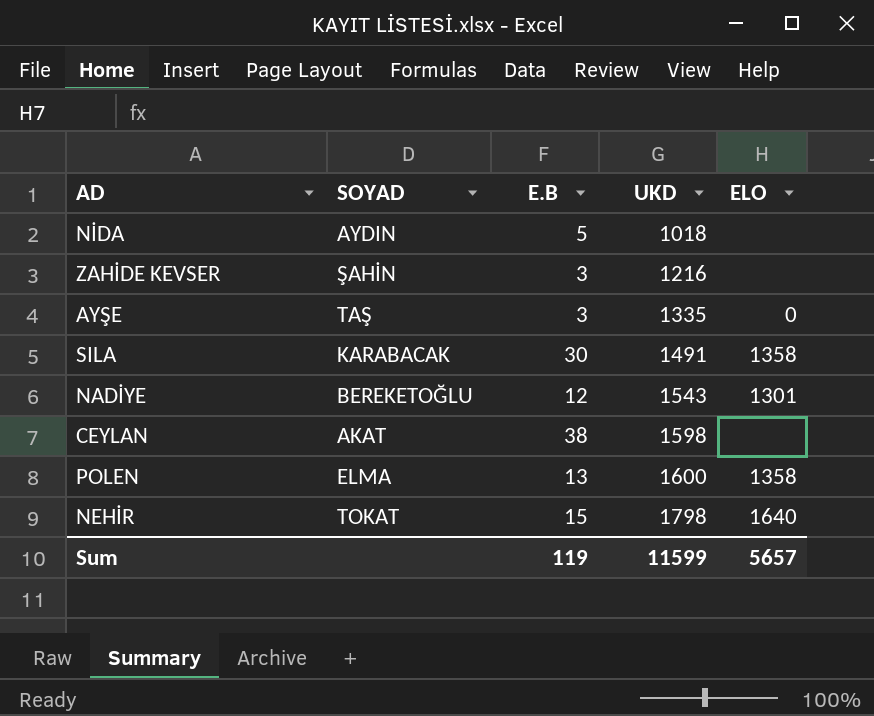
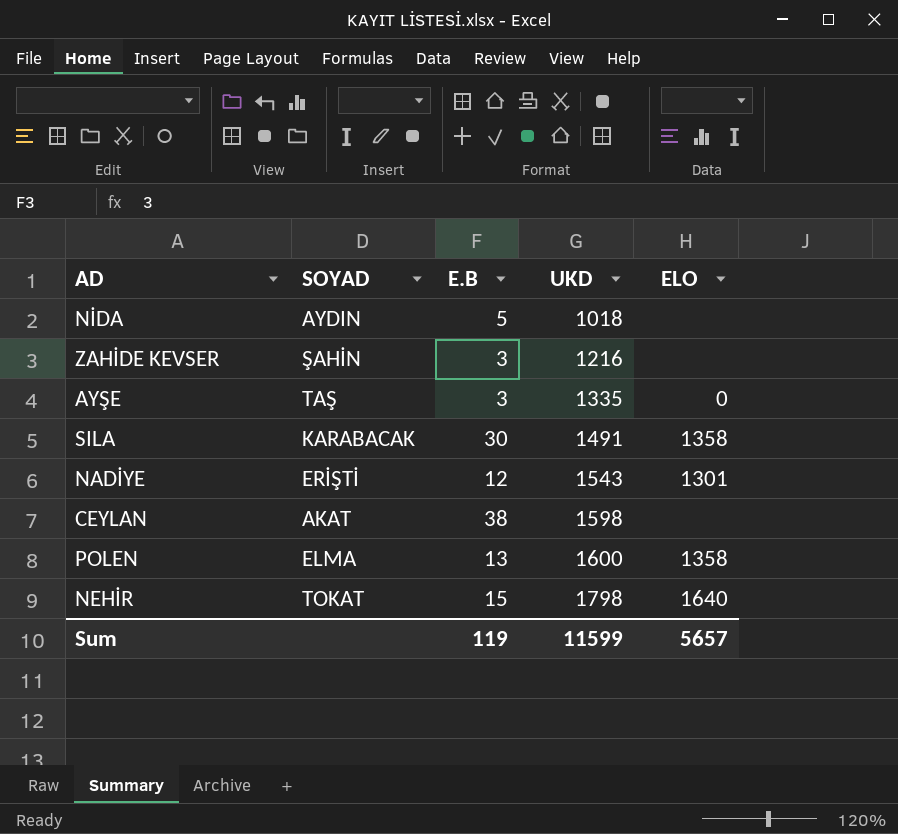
NADİYE | SOYAD: BEREKETOĞLU -> ERİŞTİ

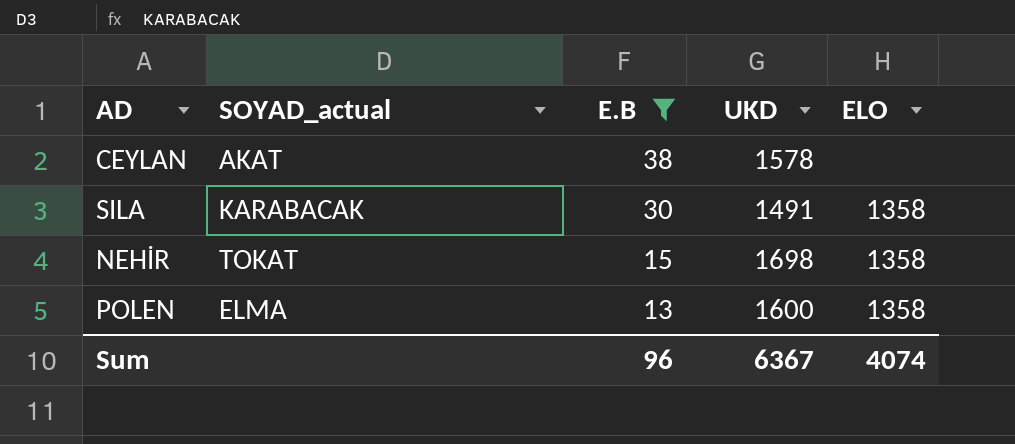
filter: none -> E.B >= 13
row order: UKD ascending -> E.B descending
column name: SOYAD -> SOYAD_actual
CEYLAN | UKD: 1598 -> 1578
NEHİR | UKD: 1798 -> 1698
NEHİR | ELO: 1640 -> 1358
Sum | E.B: 119 -> 96
Sum | UKD: 11599 -> 6367
Sum | ELO: 5657 -> 4074

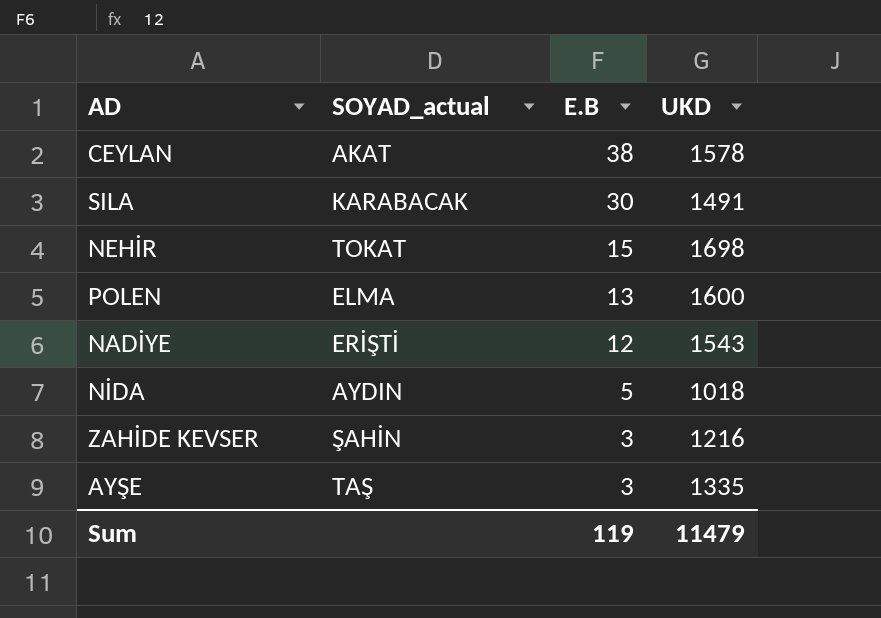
filter: E.B >= 13 -> none
column ELO | position: 5 -> none
Sum | E.B: 96 -> 119
Sum | UKD: 6367 -> 11479

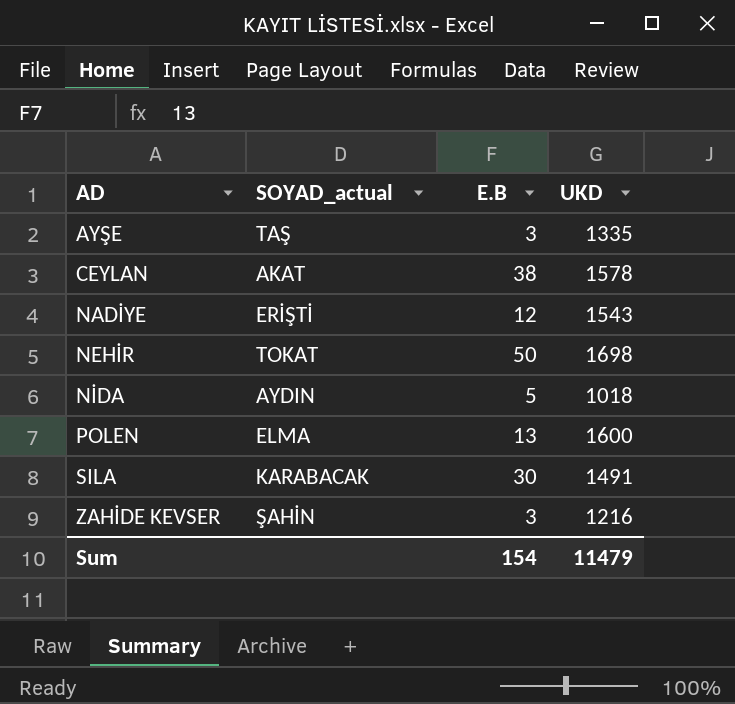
row order: E.B descending -> AD ascending
NEHİR | E.B: 15 -> 50
Sum | E.B: 119 -> 154

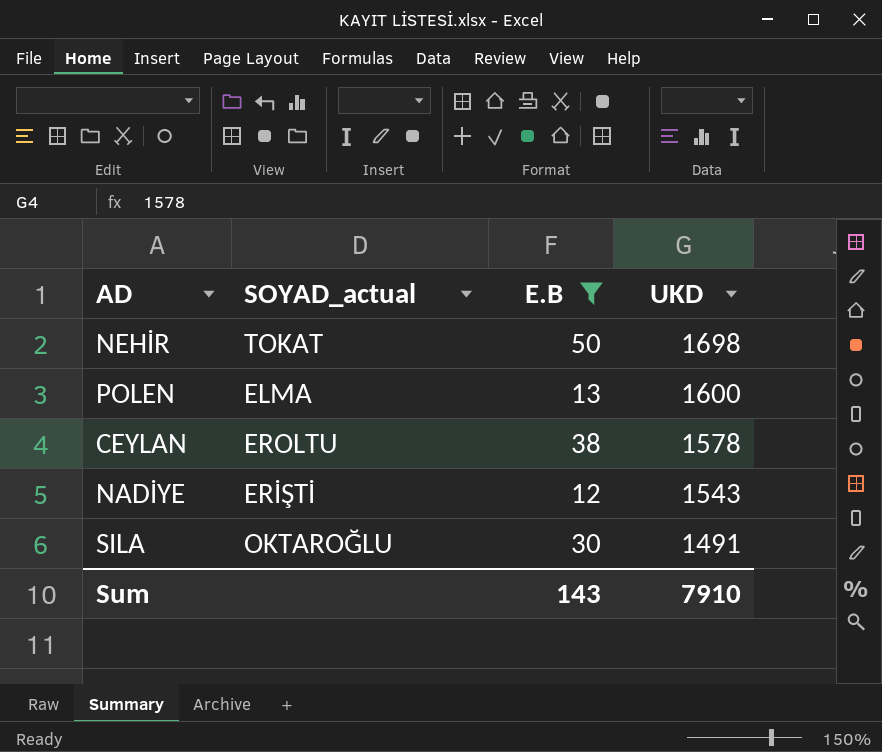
filter: none -> E.B >= 12
row order: AD ascending -> UKD descending
CEYLAN | SOYAD_actual: AKAT -> EROLTU
SILA | SOYAD_actual: KARABACAK -> OKTAROĞLU
Sum | E.B: 154 -> 143
Sum | UKD: 11479 -> 7910

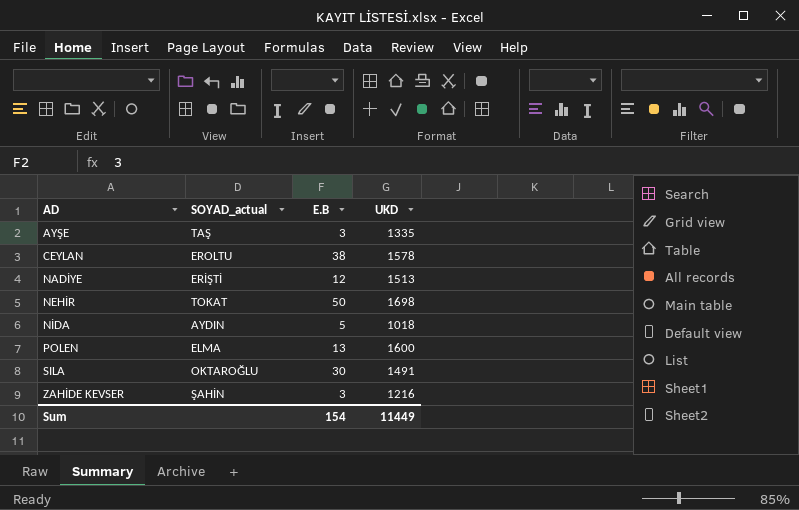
filter: E.B >= 12 -> none
row order: UKD descending -> AD ascending
NADİYE | UKD: 1543 -> 1513
Sum | E.B: 143 -> 154
Sum | UKD: 7910 -> 11449

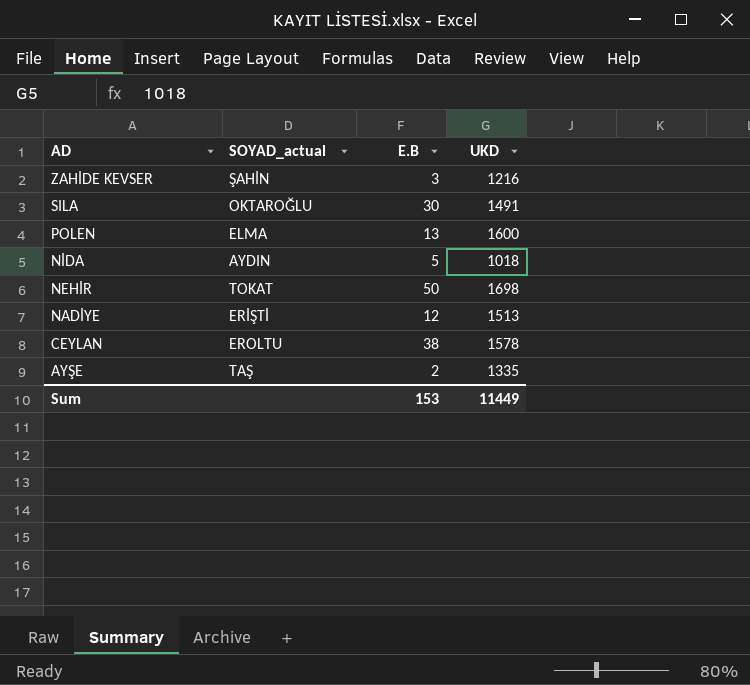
row order: AD ascending -> AD descending
AYŞE | E.B: 3 -> 2
Sum | E.B: 154 -> 153

